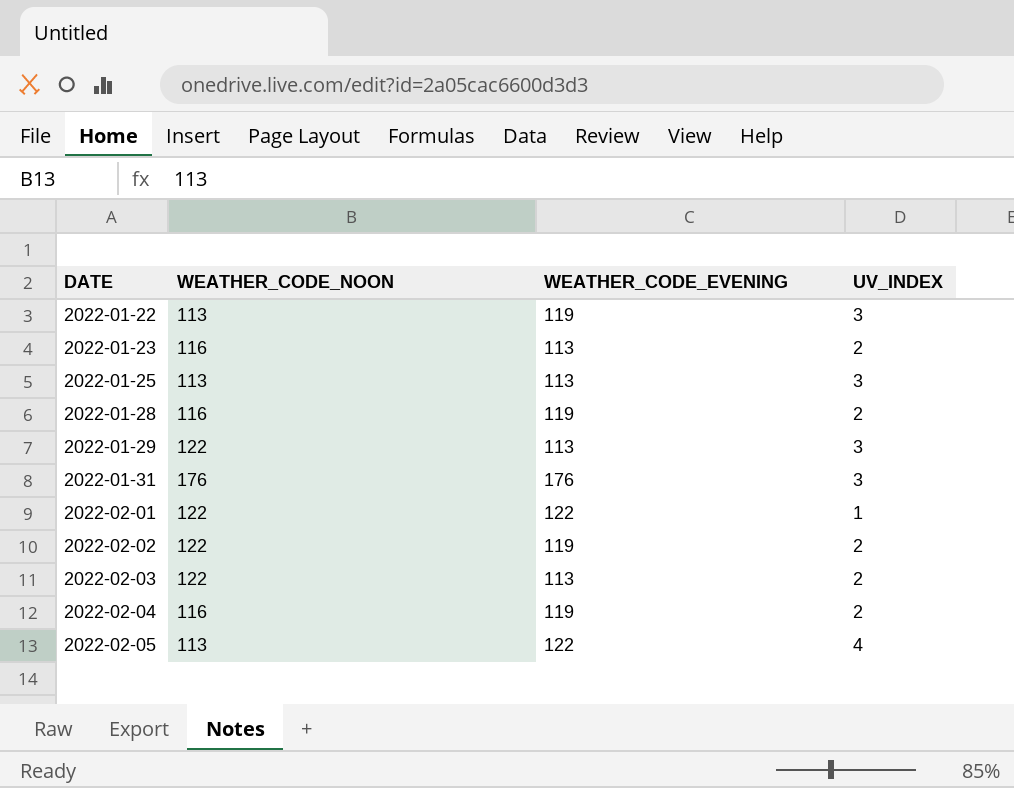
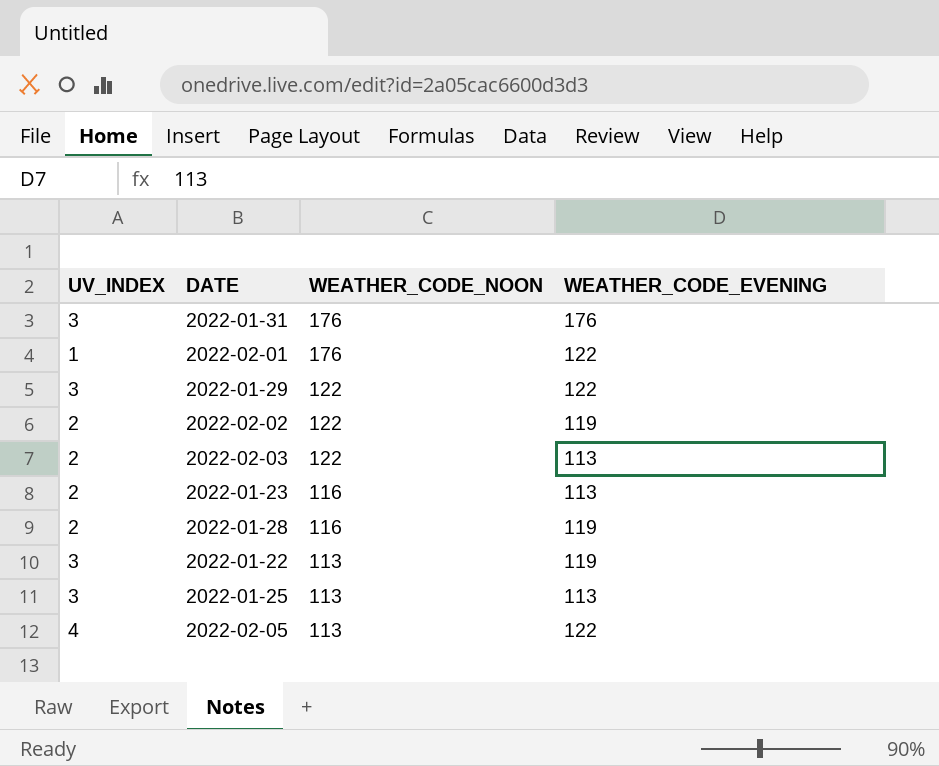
row order: DATE ascending -> WEATHER_CODE_NOON descending
column UV_INDEX | position: 4 -> 1
row 2022-02-04: 116 | 119 | 2 -> none
2022-02-01 | WEATHER_CODE_NOON: 122 -> 176
2022-01-29 | WEATHER_CODE_EVENING: 113 -> 122

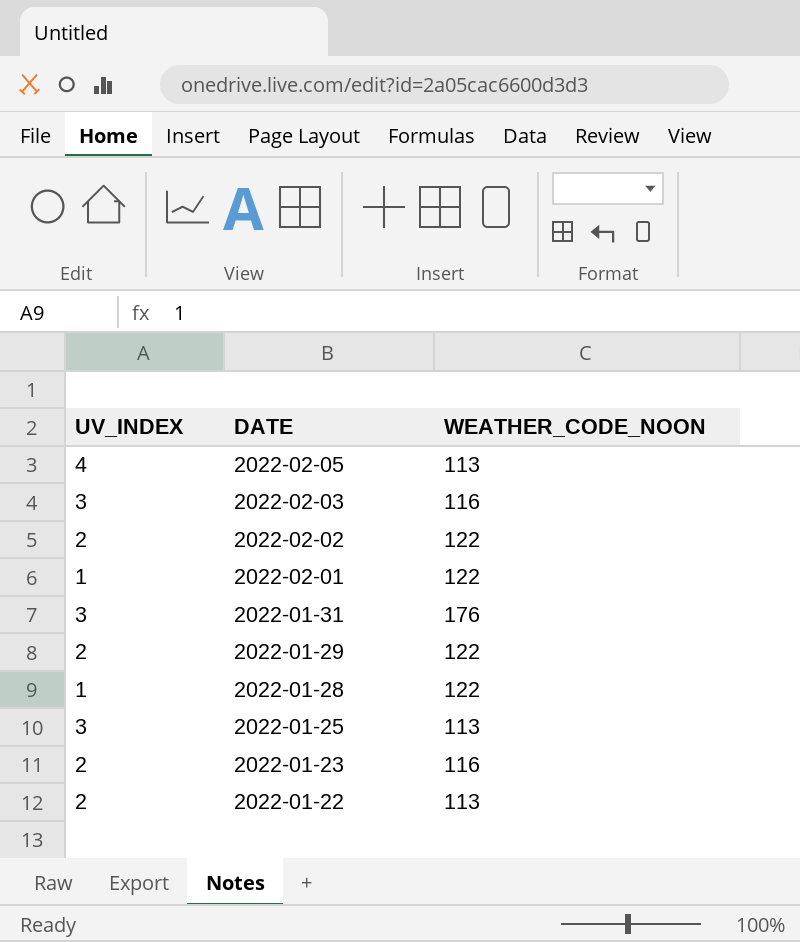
row order: WEATHER_CODE_NOON descending -> DATE descending
column WEATHER_CODE_EVENING | position: 4 -> none
2022-02-03 | UV_INDEX: 2 -> 3
2022-02-03 | WEATHER_CODE_NOON: 122 -> 116
2022-02-01 | WEATHER_CODE_NOON: 176 -> 122
2022-01-29 | UV_INDEX: 3 -> 2
2022-01-28 | UV_INDEX: 2 -> 1
2022-01-28 | WEATHER_CODE_NOON: 116 -> 122
2022-01-22 | UV_INDEX: 3 -> 2

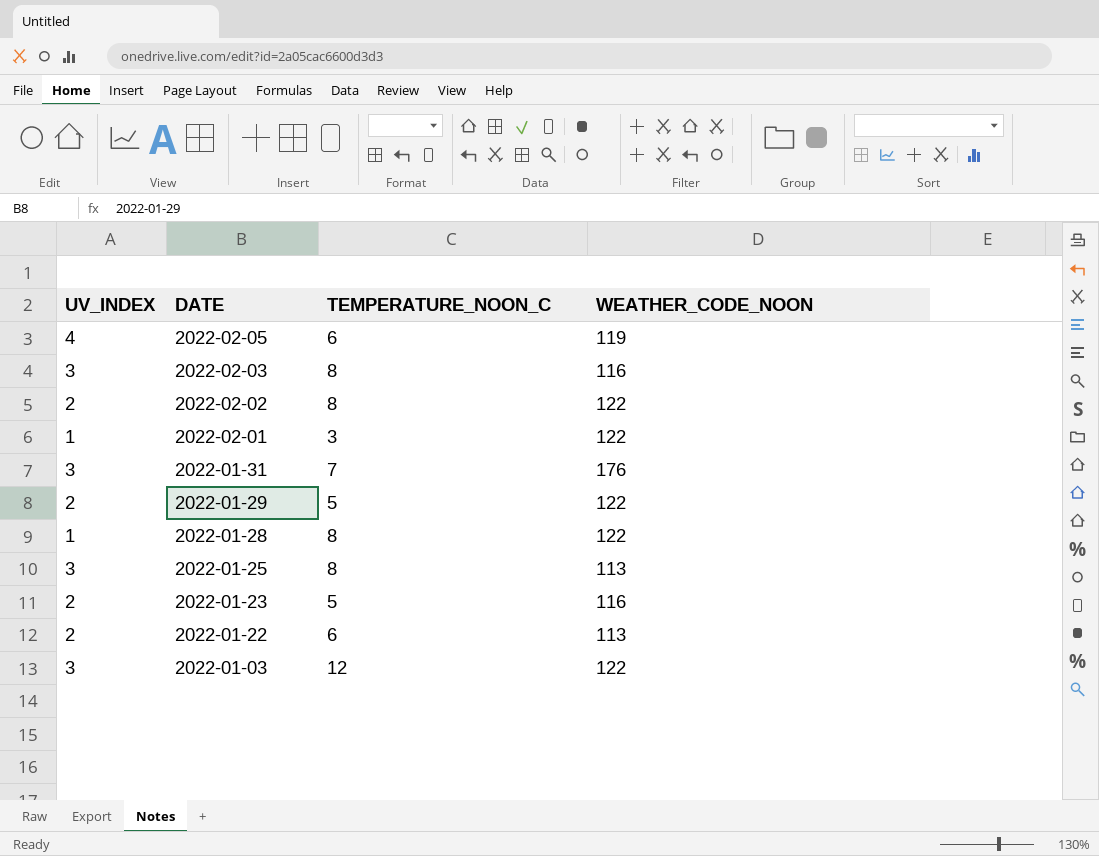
column TEMPERATURE_NOON_C | position: none -> 3
2022-02-05 | WEATHER_CODE_NOON: 113 -> 119
row 2022-01-03: none -> 3 | 12 | 122

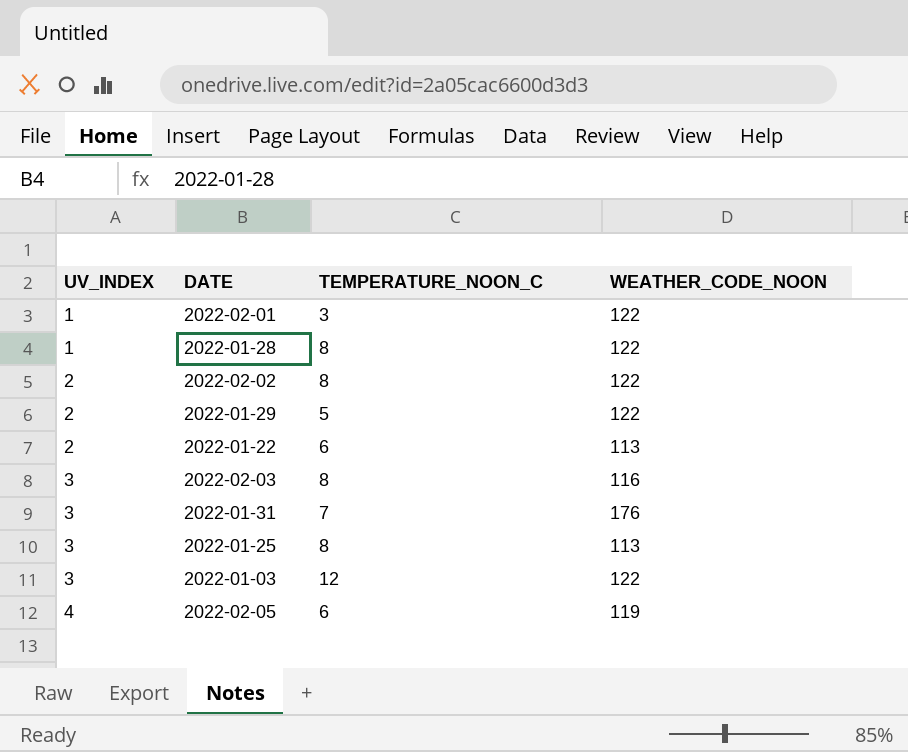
row order: DATE descending -> UV_INDEX ascending
row 2022-01-23: 2 | 5 | 116 -> none

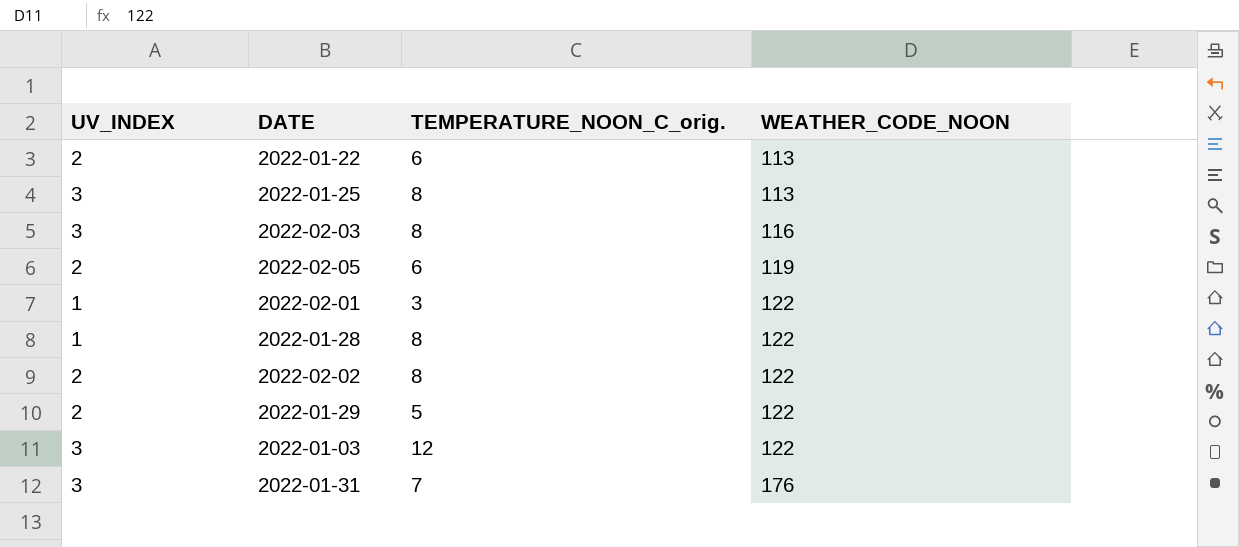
row order: UV_INDEX ascending -> WEATHER_CODE_NOON ascending
column name: TEMPERATURE_NOON_C -> TEMPERATURE_NOON_C_orig.
2022-02-05 | UV_INDEX: 4 -> 2

